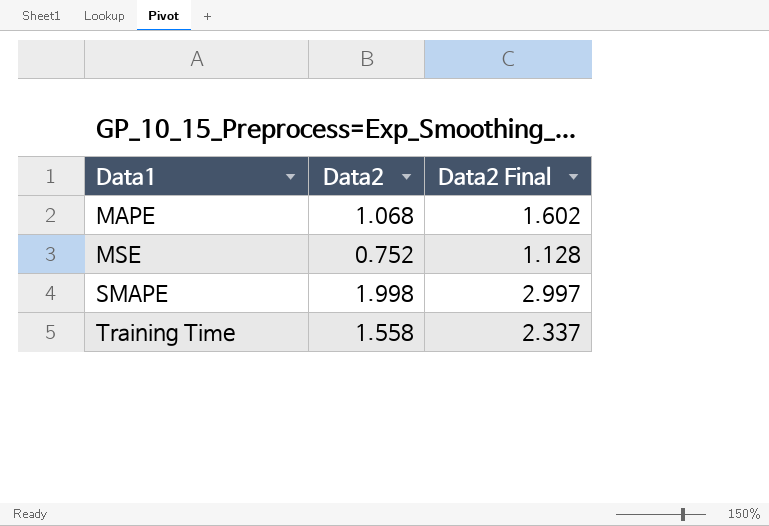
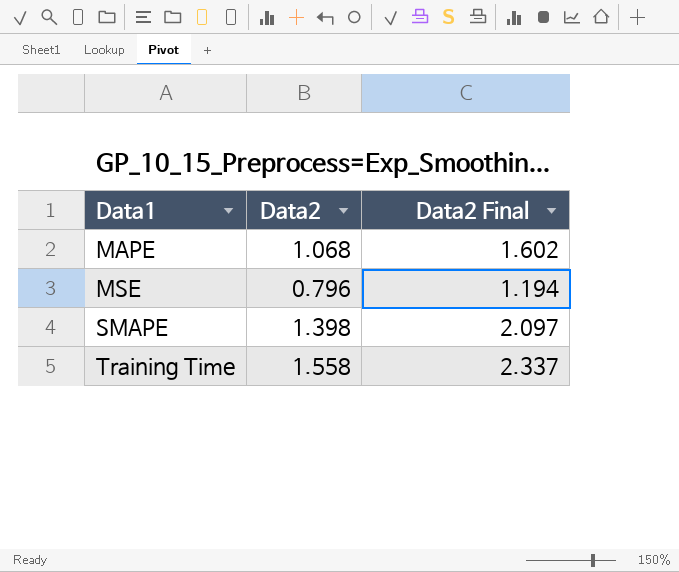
MSE | Data2: 0.752 -> 0.796
MSE | Data2 Final: 1.128 -> 1.194
SMAPE | Data2: 1.998 -> 1.398
SMAPE | Data2 Final: 2.997 -> 2.097

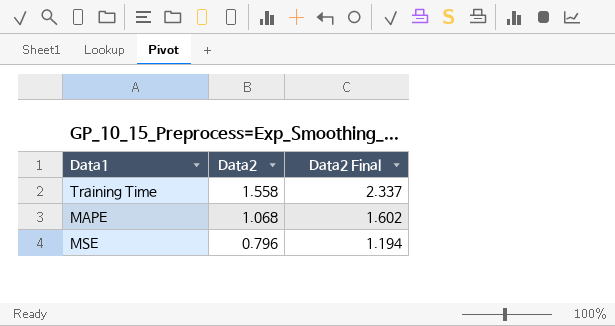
row order: Data1 ascending -> Data2 descending
row SMAPE: 1.398 | 2.097 -> none

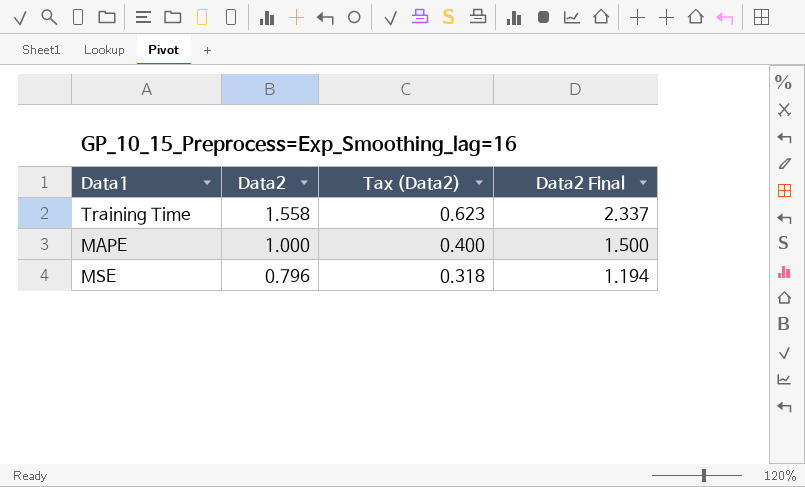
column Tax (Data2) | formula: none -> [Data2] * 0.4
MAPE | Data2: 1.068 -> 1.000
MAPE | Data2 Final: 1.602 -> 1.500

